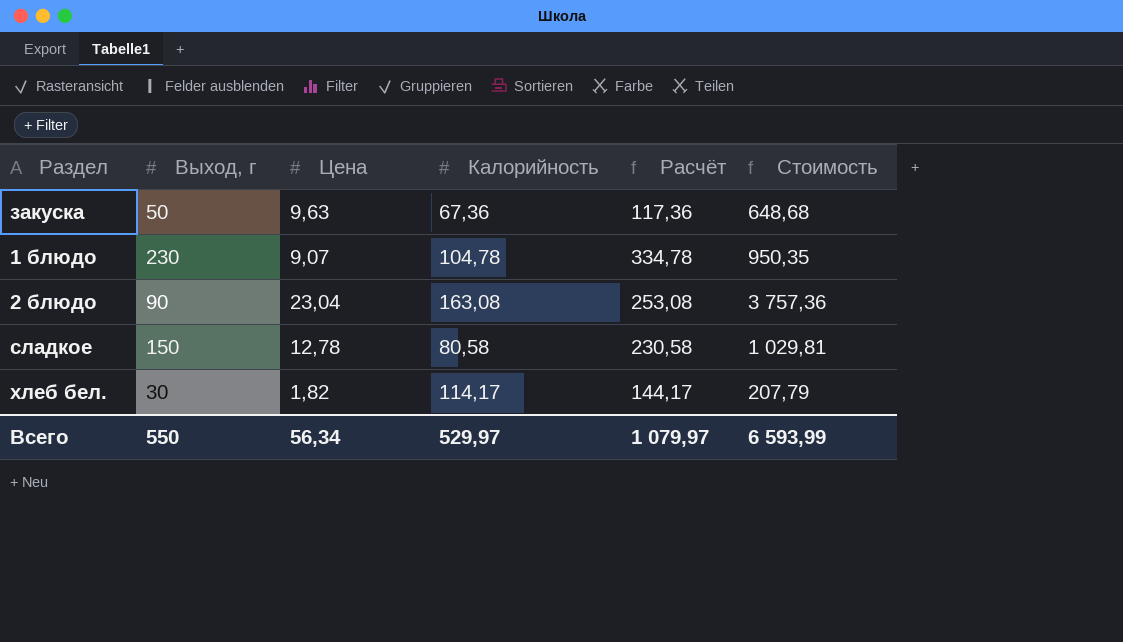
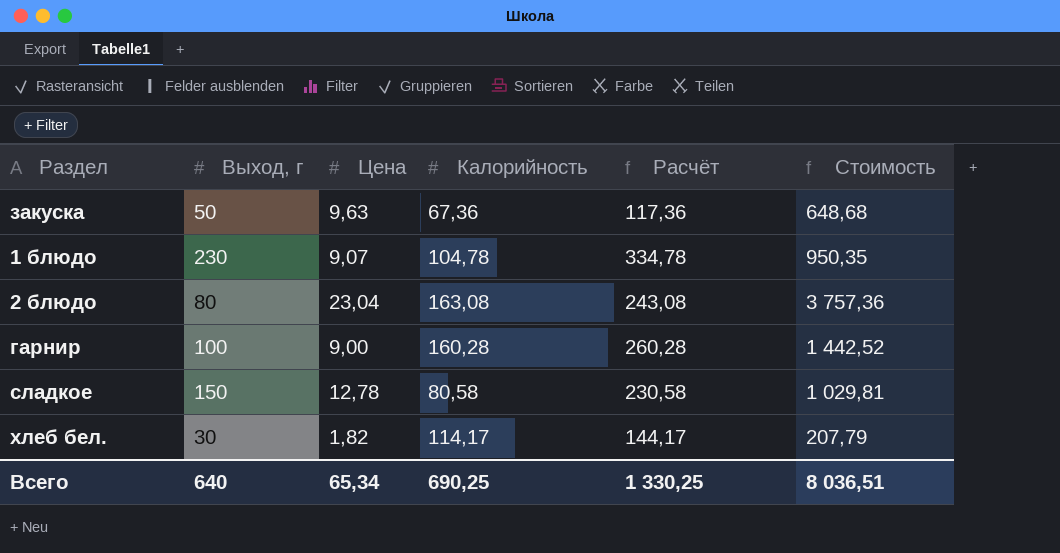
2 блюдо | Выход, г: 90 -> 80
2 блюдо | Расчёт: 253,08 -> 243,08
row гарнир: none -> 100 | 9,00 | 160,28 | 260,28 | 1 442,52
Всего | Выход, г: 550 -> 640
Всего | Цена: 56,34 -> 65,34
Всего | Калорийность: 529,97 -> 690,25
Всего | Расчёт: 1 079,97 -> 1 330,25
Всего | Стоимость: 6 593,99 -> 8 036,51

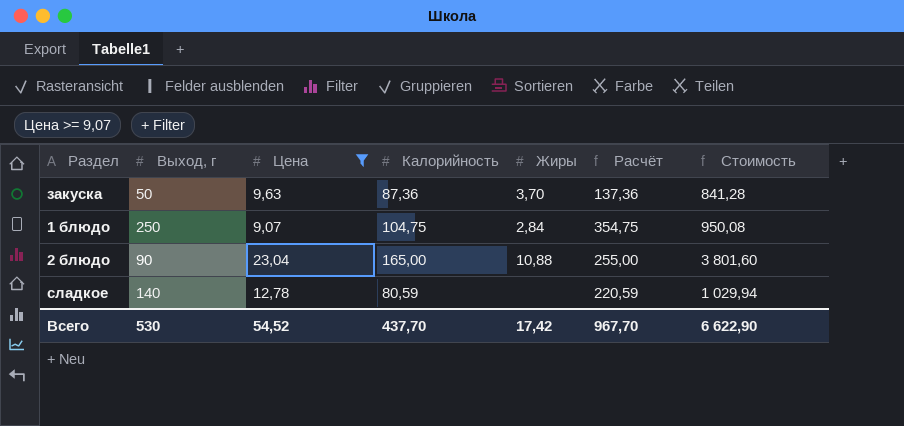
filter: none -> Цена >= 9,07
column Жиры | position: none -> 5
закуска | Калорийность: 67,36 -> 87,36
закуска | Расчёт: 117,36 -> 137,36
закуска | Стоимость: 648,68 -> 841,28
1 блюдо | Выход, г: 230 -> 250
1 блюдо | Калорийность: 104,78 -> 104,75
1 блюдо | Расчёт: 334,78 -> 354,75
1 блюдо | Стоимость: 950,35 -> 950,08
2 блюдо | Выход, г: 80 -> 90
2 блюдо | Калорийность: 163,08 -> 165,00
2 блюдо | Расчёт: 243,08 -> 255,00
2 блюдо | Стоимость: 3 757,36 -> 3 801,60
сладкое | Выход, г: 150 -> 140
сладкое | Калорийность: 80,58 -> 80,59
сладкое | Расчёт: 230,58 -> 220,59
сладкое | Стоимость: 1 029,81 -> 1 029,94
Всего | Выход, г: 640 -> 530
Всего | Цена: 65,34 -> 54,52
Всего | Калорийность: 690,25 -> 437,70
Всего | Расчёт: 1 330,25 -> 967,70
Всего | Стоимость: 8 036,51 -> 6 622,90

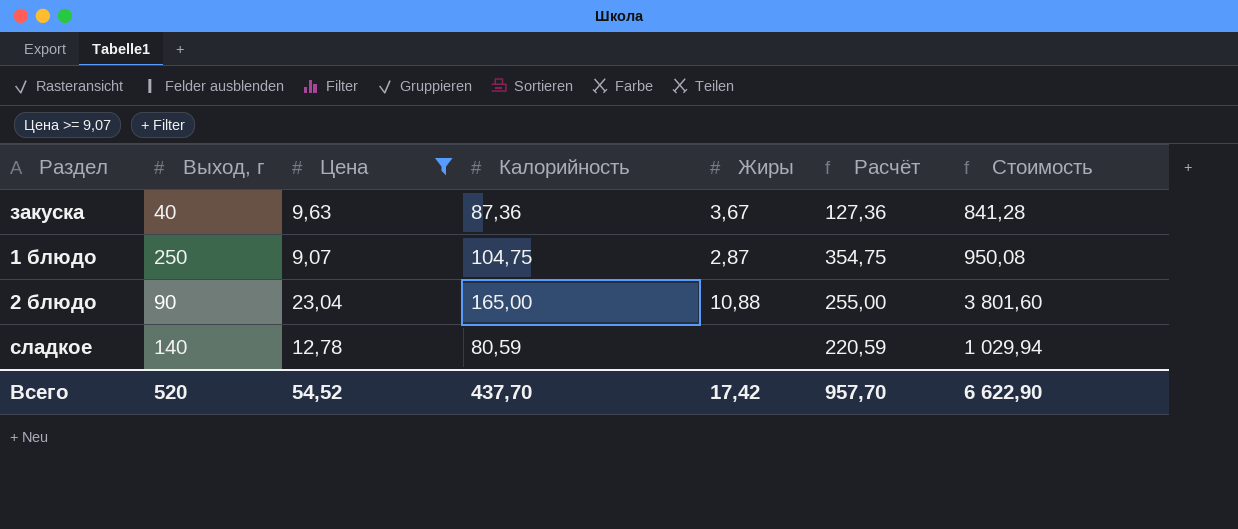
закуска | Выход, г: 50 -> 40
закуска | Жиры: 3,70 -> 3,67
закуска | Расчёт: 137,36 -> 127,36
1 блюдо | Жиры: 2,84 -> 2,87
Всего | Выход, г: 530 -> 520
Всего | Расчёт: 967,70 -> 957,70

